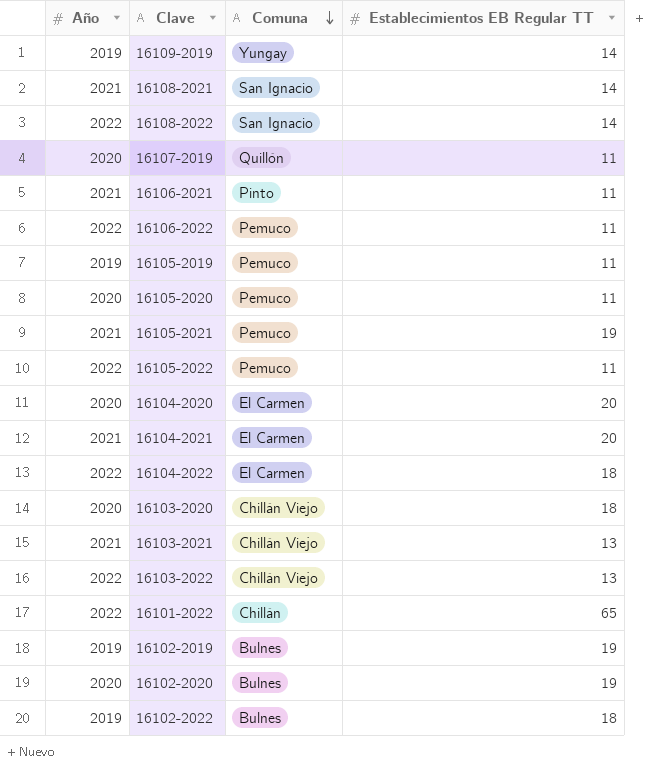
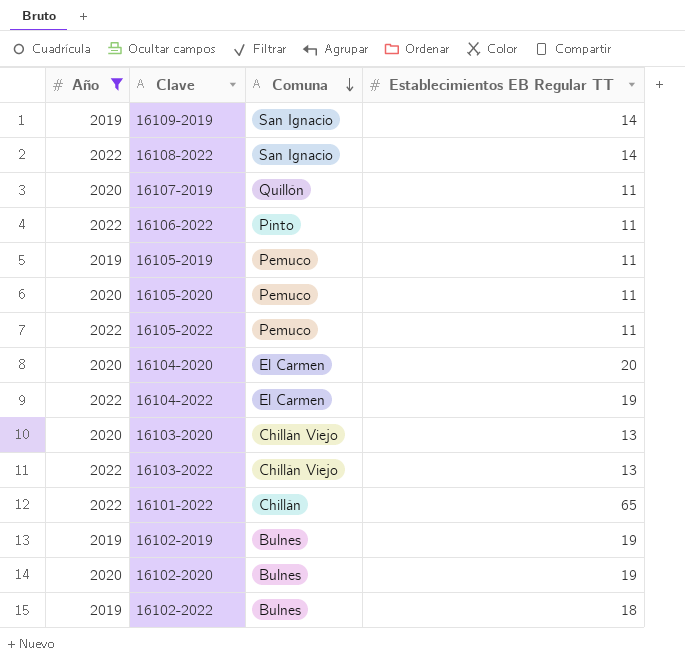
filter: none -> Año != 2021
16109-2019 | Comuna: Yungay -> San Ignacio
16106-2022 | Comuna: Pemuco -> Pinto
16104-2022 | Establecimientos EB Regular TT: 18 -> 19
16103-2020 | Establecimientos EB Regular TT: 18 -> 13

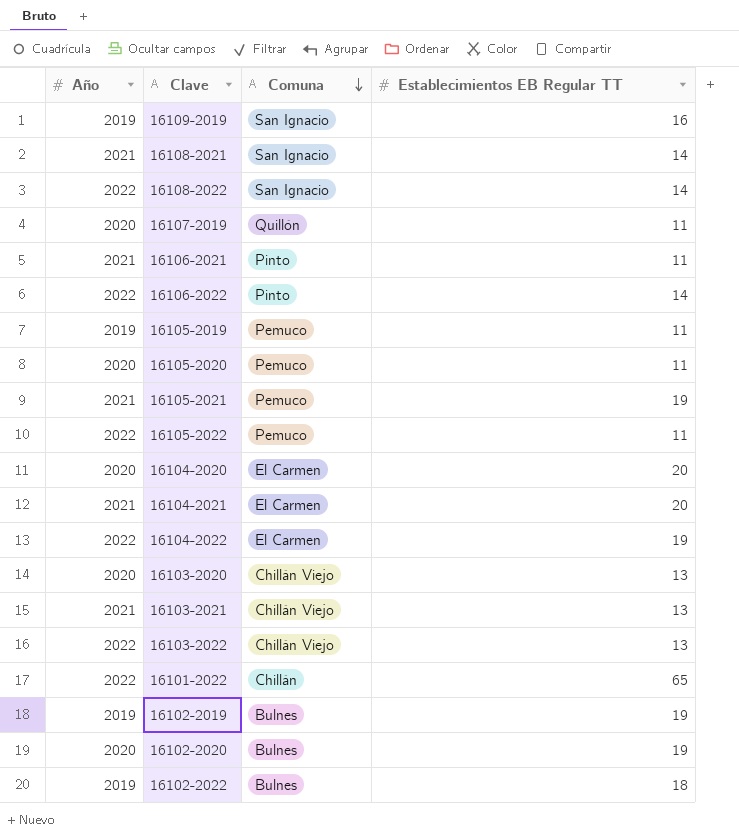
filter: Año != 2021 -> none
16109-2019 | Establecimientos EB Regular TT: 14 -> 16
16106-2022 | Establecimientos EB Regular TT: 11 -> 14

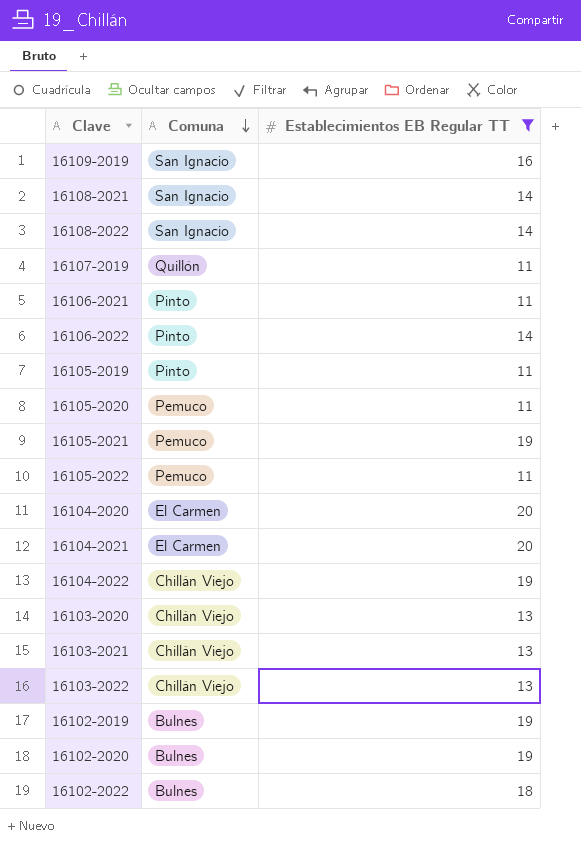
filter: none -> Establecimientos EB Regular TT != 65
column Año | position: 1 -> none
16105-2019 | Comuna: Pemuco -> Pinto
16104-2022 | Comuna: El Carmen -> Chillán Viejo

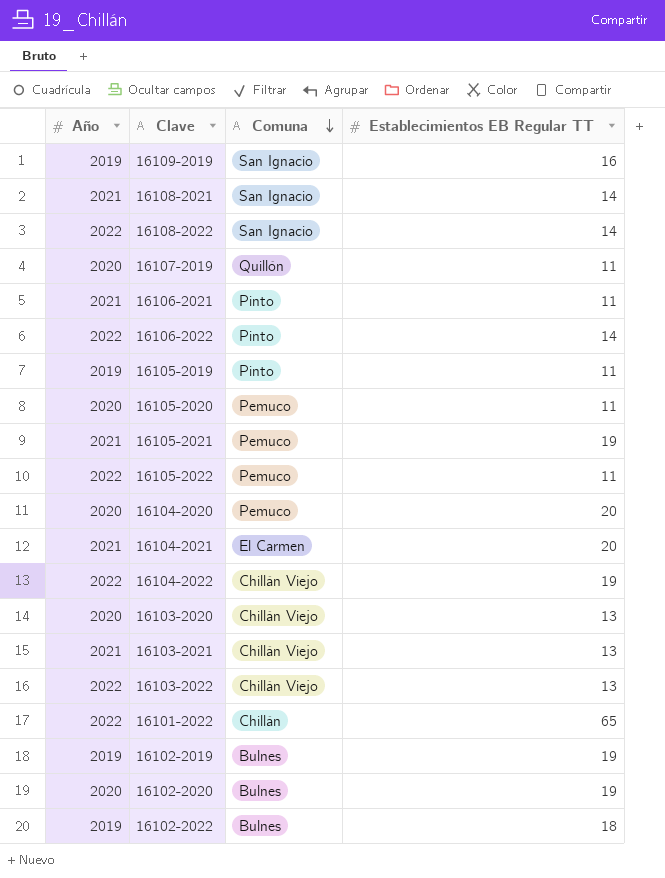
filter: Establecimientos EB Regular TT != 65 -> none
column Año | position: none -> 1
16104-2020 | Comuna: El Carmen -> Pemuco

